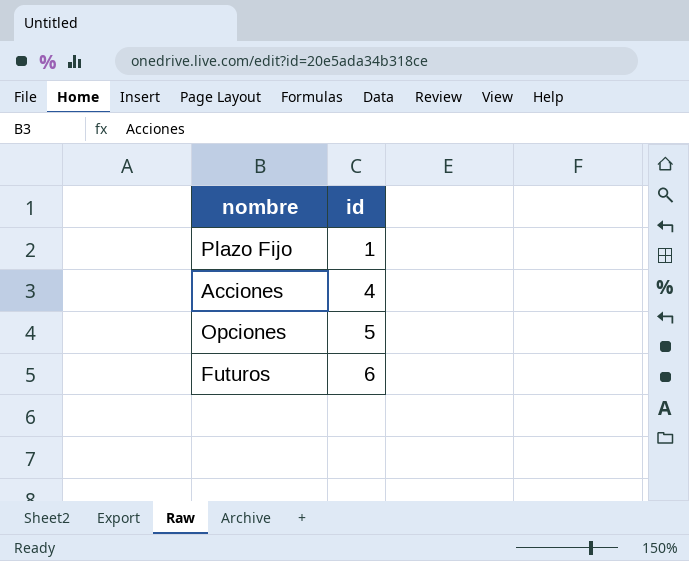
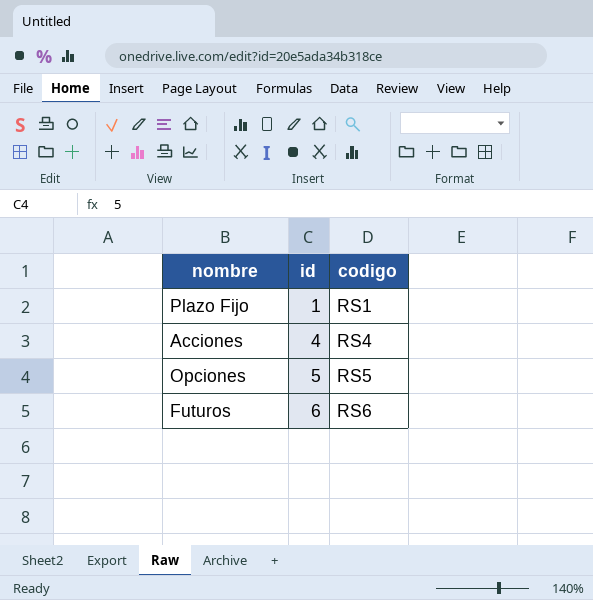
column codigo | position: none -> 3

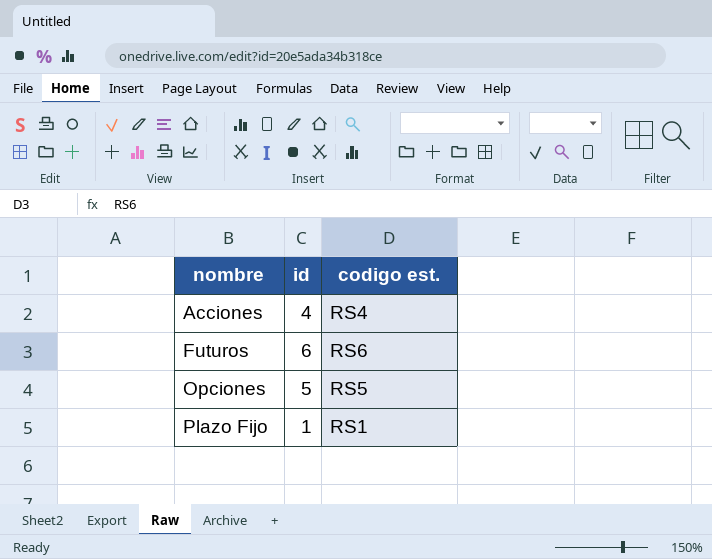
row order: id ascending -> nombre ascending
column name: codigo -> codigo est.

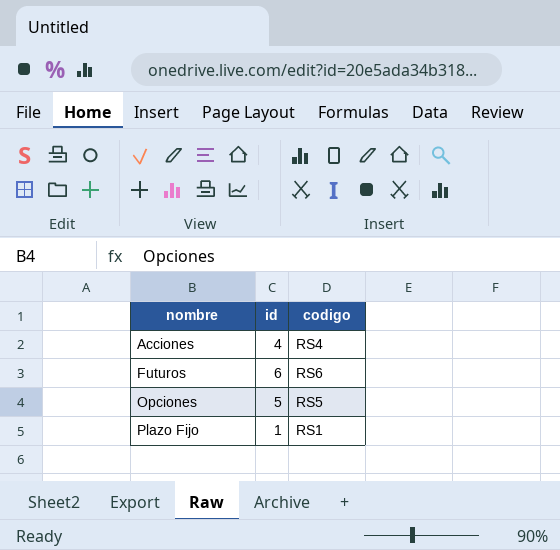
column name: codigo est. -> codigo

